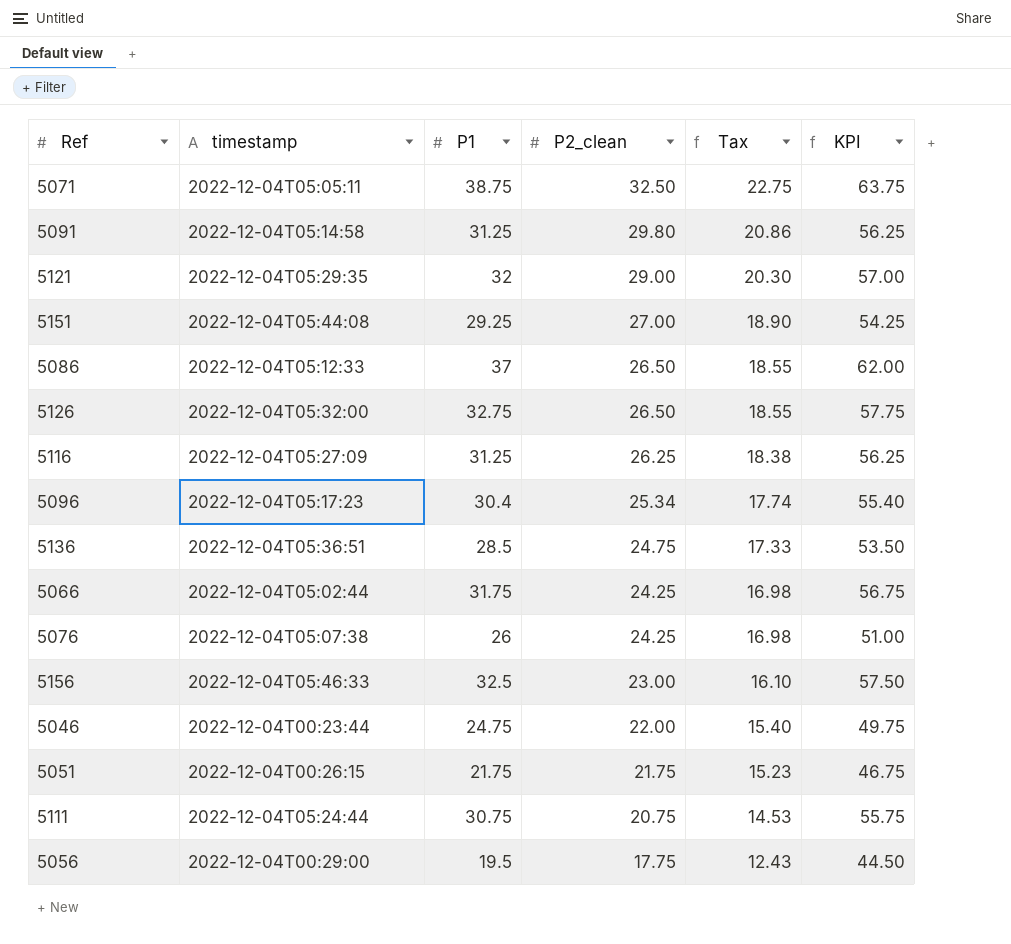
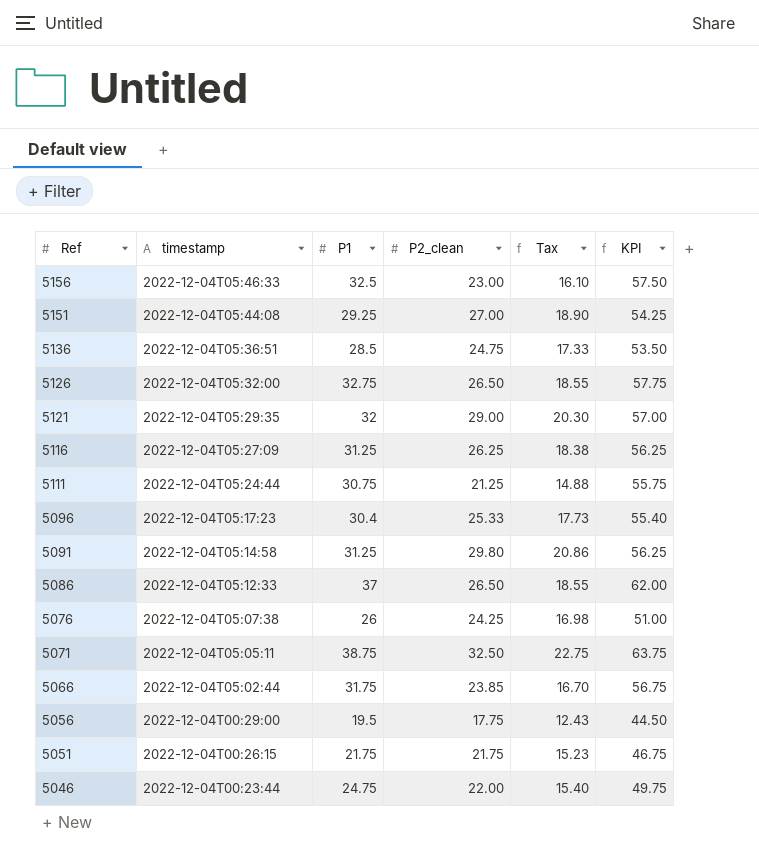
row order: P2_clean descending -> Ref descending
5111 | P2_clean: 20.75 -> 21.25
5111 | Tax: 14.53 -> 14.88
5096 | P2_clean: 25.34 -> 25.33
5096 | Tax: 17.74 -> 17.73
5066 | P2_clean: 24.25 -> 23.85
5066 | Tax: 16.98 -> 16.70

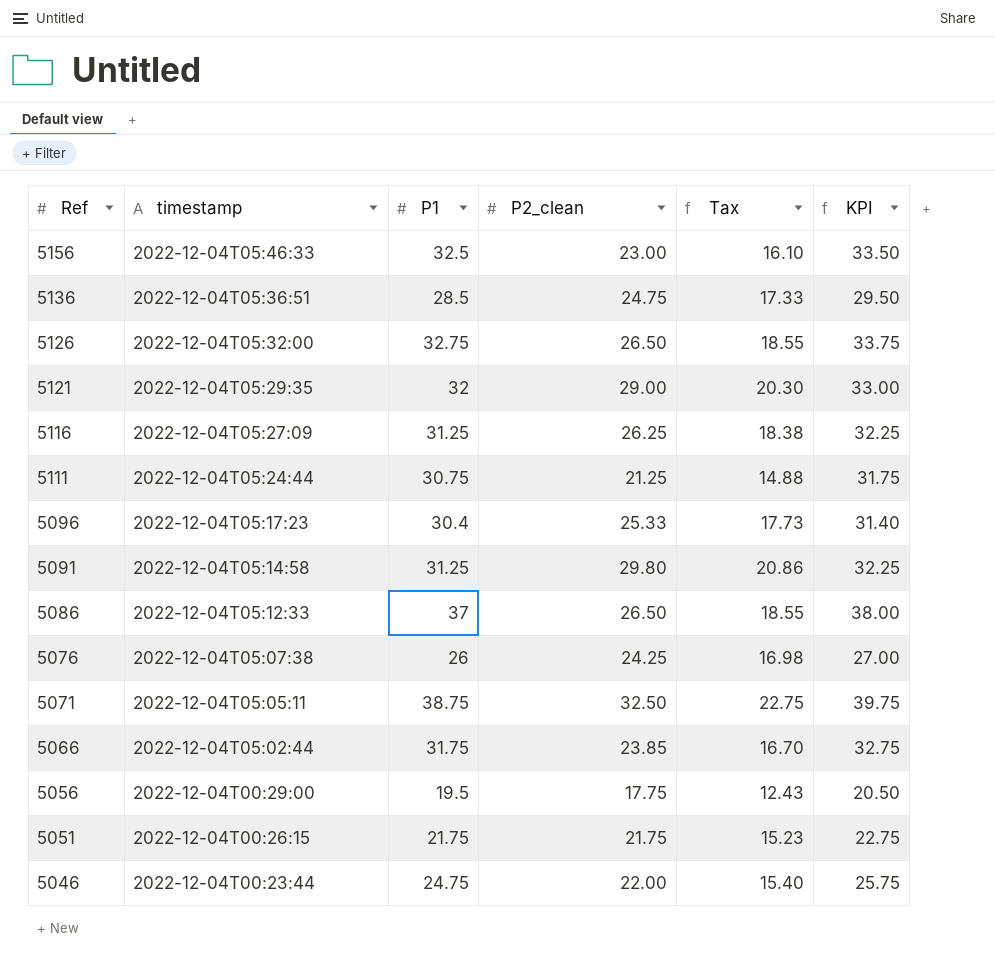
column KPI | formula: [P1] + 25 -> [P1] + 1
row 5151: 2022-12-04T05:44:08 | 29.25 | 27.00 | 18.90 | 54.25 -> none

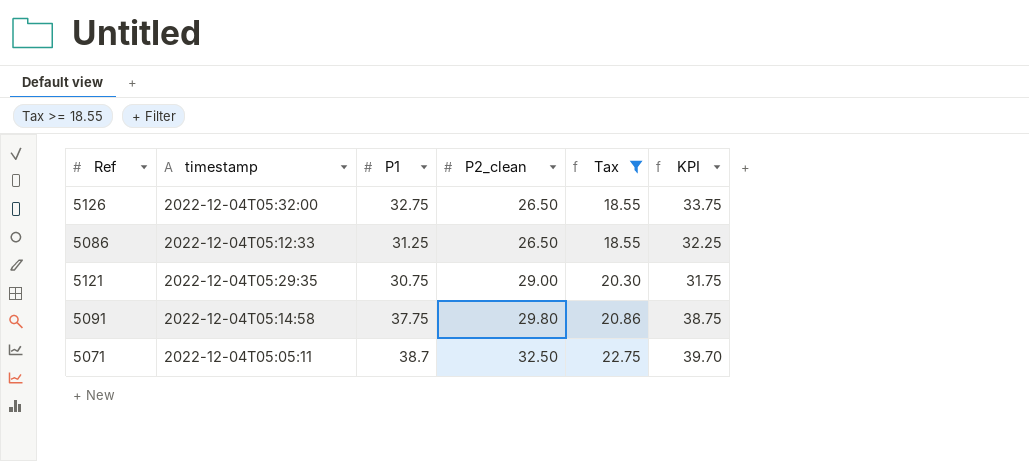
filter: none -> Tax >= 18.55
row order: Ref descending -> P2_clean ascending
5086 | P1: 37 -> 31.25
5086 | KPI: 38.00 -> 32.25
5121 | P1: 32 -> 30.75
5121 | KPI: 33.00 -> 31.75
5091 | P1: 31.25 -> 37.75
5091 | KPI: 32.25 -> 38.75
5071 | P1: 38.75 -> 38.7
5071 | KPI: 39.75 -> 39.70

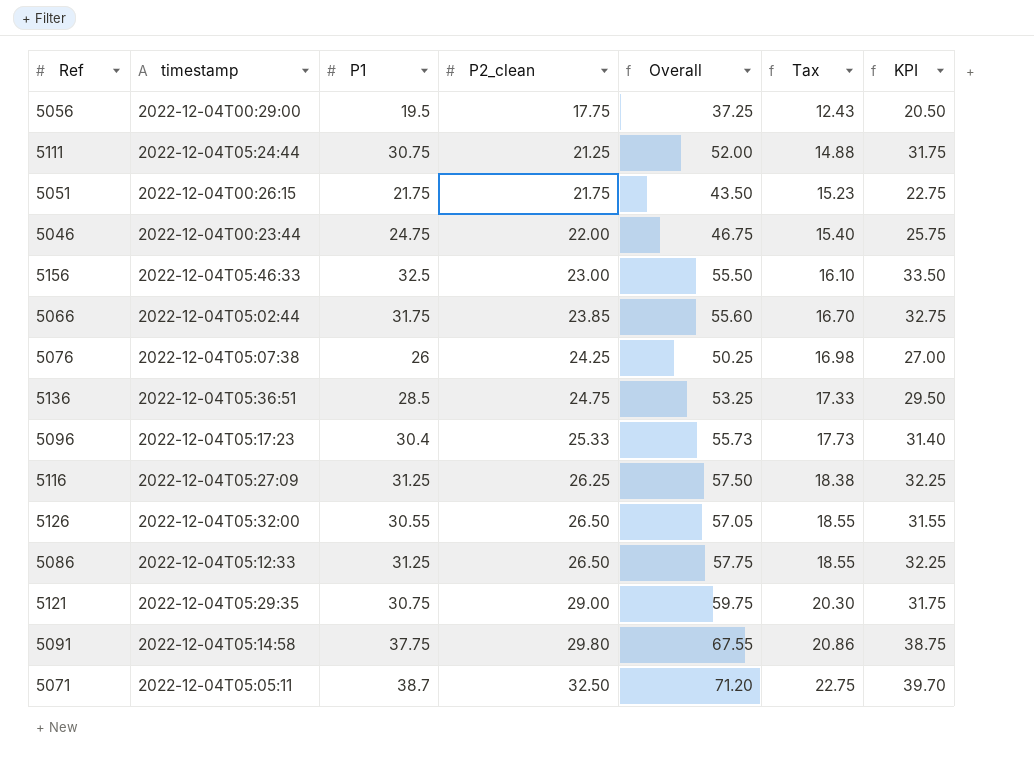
filter: Tax >= 18.55 -> none
column Overall | formula: none -> [P1] + [P2_clean]
5126 | P1: 32.75 -> 30.55
5126 | KPI: 33.75 -> 31.55

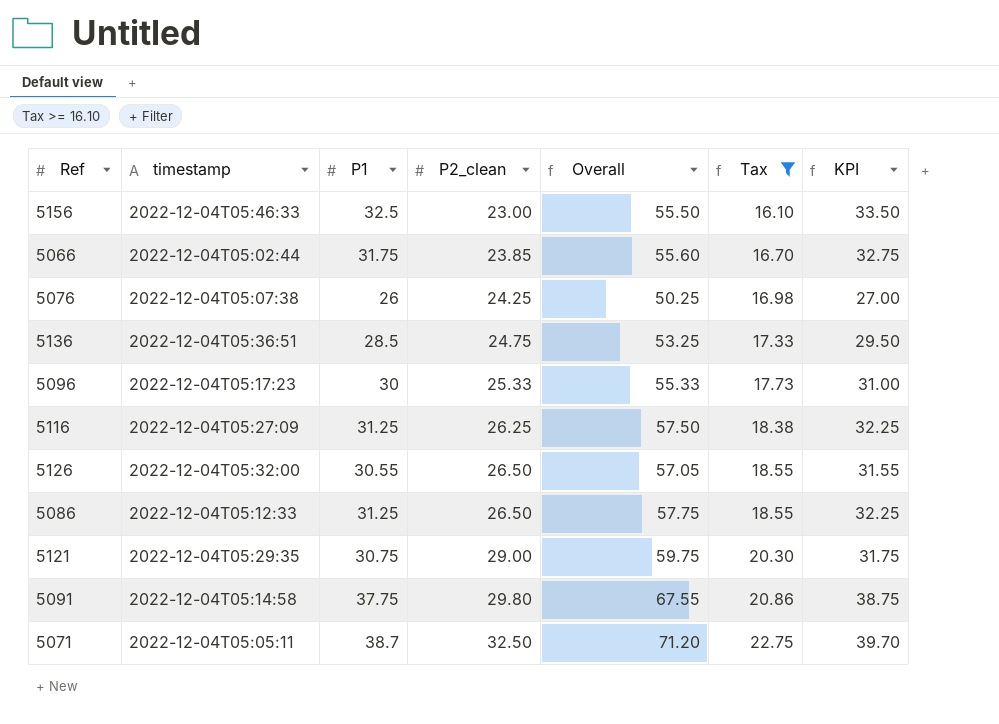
filter: none -> Tax >= 16.10
5096 | P1: 30.4 -> 30
5096 | Overall: 55.73 -> 55.33
5096 | KPI: 31.40 -> 31.00

